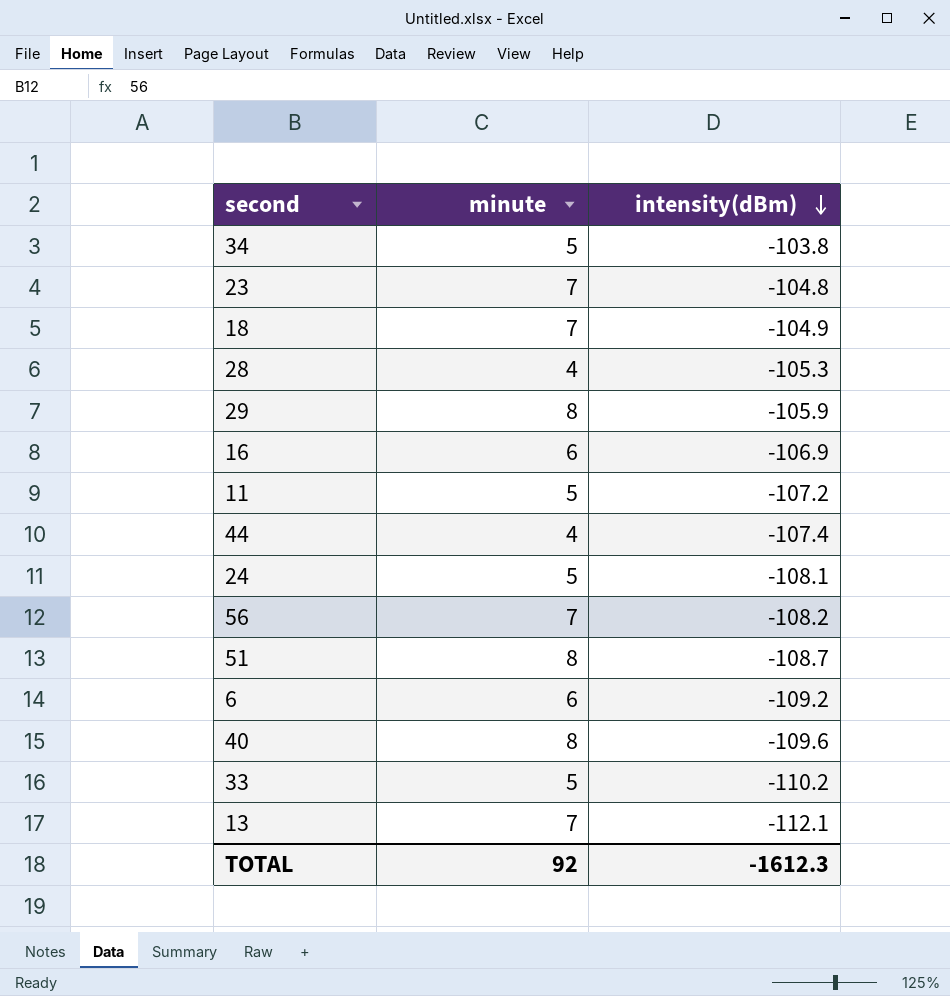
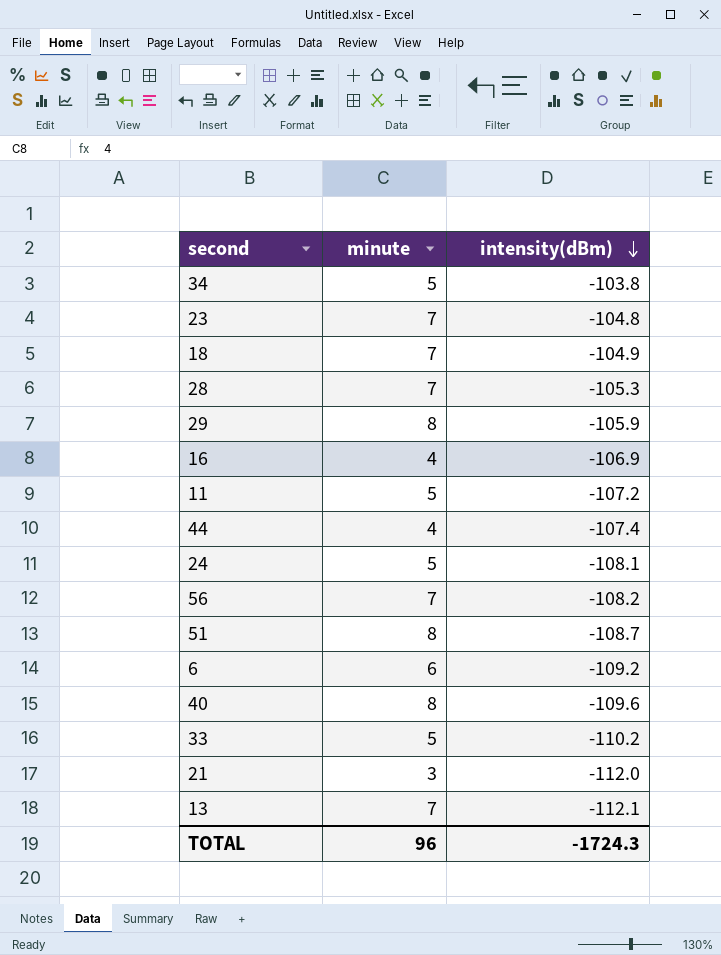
28 | minute: 4 -> 7
16 | minute: 6 -> 4
row 21: none -> 3 | -112.0
TOTAL | minute: 92 -> 96
TOTAL | intensity(dBm): -1612.3 -> -1724.3

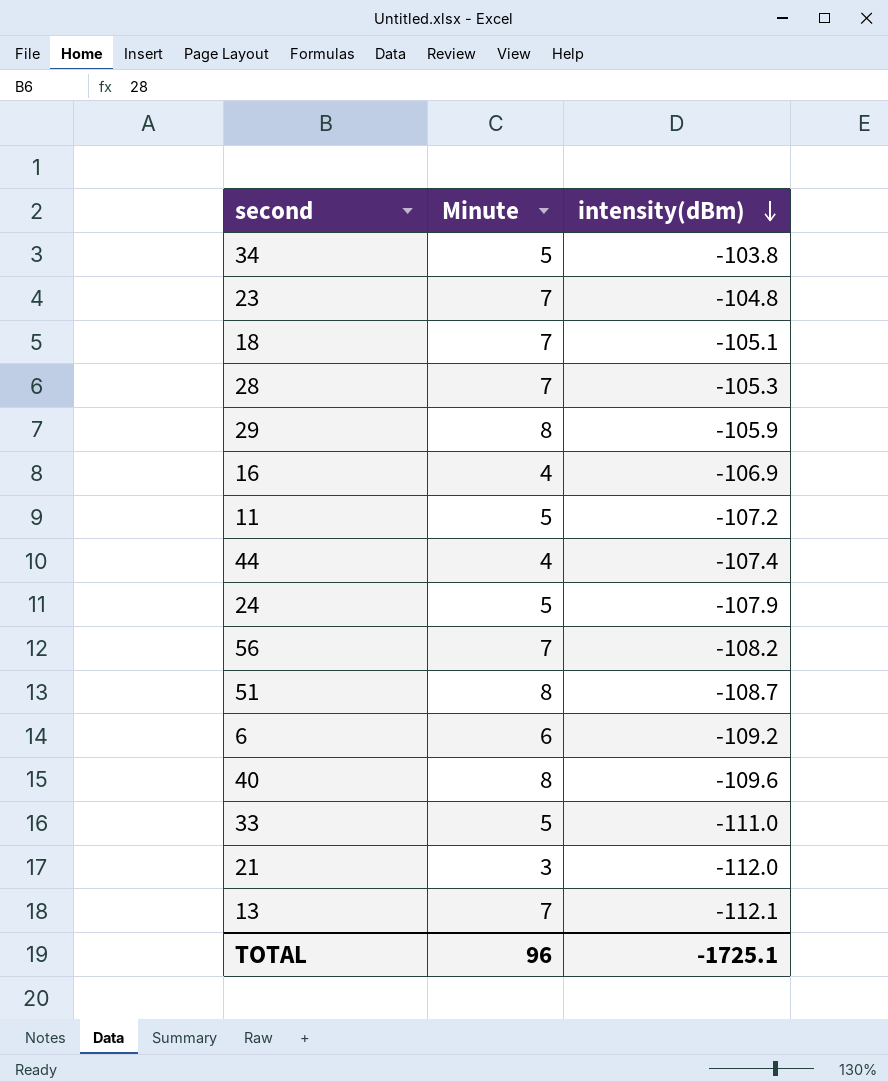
column name: minute -> Minute
18 | intensity(dBm): -104.9 -> -105.1
24 | intensity(dBm): -108.1 -> -107.9
33 | intensity(dBm): -110.2 -> -111.0
TOTAL | intensity(dBm): -1724.3 -> -1725.1

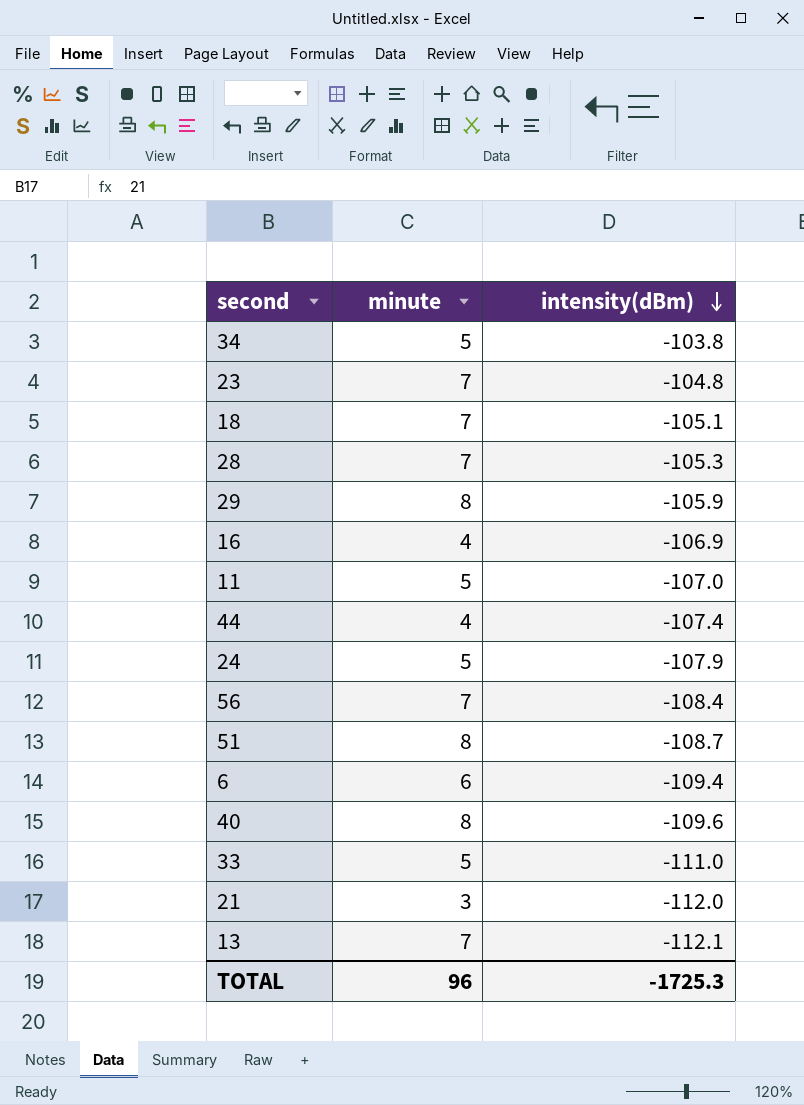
column name: Minute -> minute
11 | intensity(dBm): -107.2 -> -107.0
56 | intensity(dBm): -108.2 -> -108.4
6 | intensity(dBm): -109.2 -> -109.4
TOTAL | intensity(dBm): -1725.1 -> -1725.3

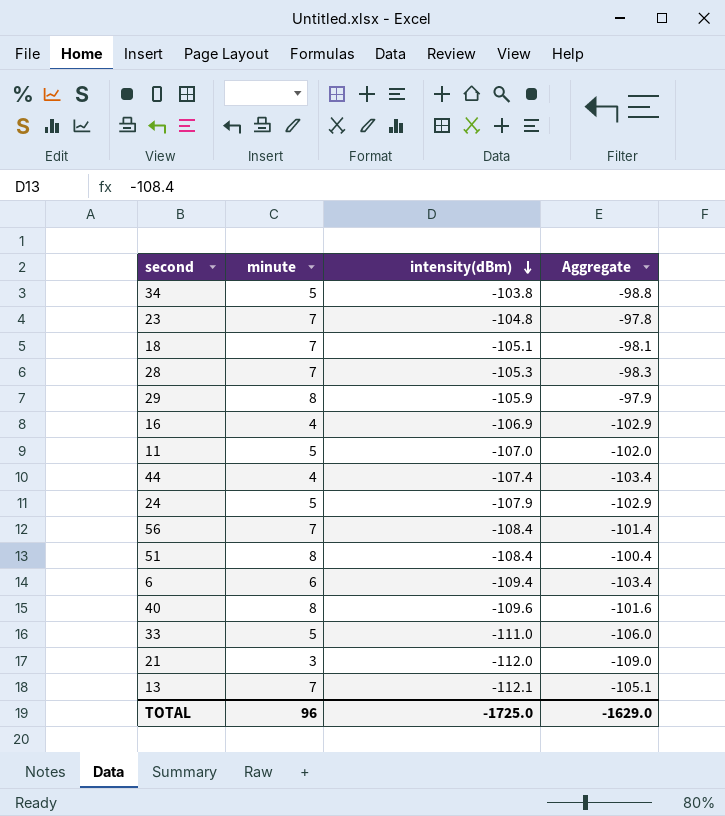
column Aggregate | formula: none -> [minute] + [intensity(dBm)]
51 | intensity(dBm): -108.7 -> -108.4
TOTAL | intensity(dBm): -1725.3 -> -1725.0

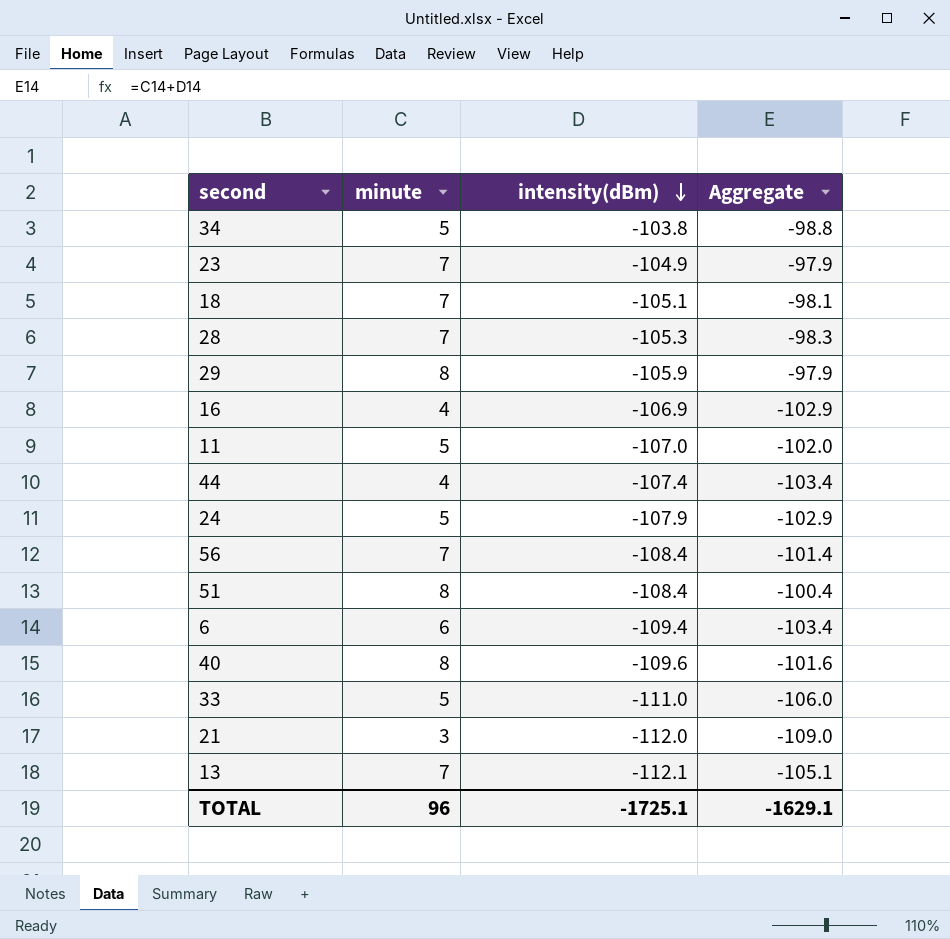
23 | intensity(dBm): -104.8 -> -104.9
23 | Aggregate: -97.8 -> -97.9
TOTAL | intensity(dBm): -1725.0 -> -1725.1
TOTAL | Aggregate: -1629.0 -> -1629.1

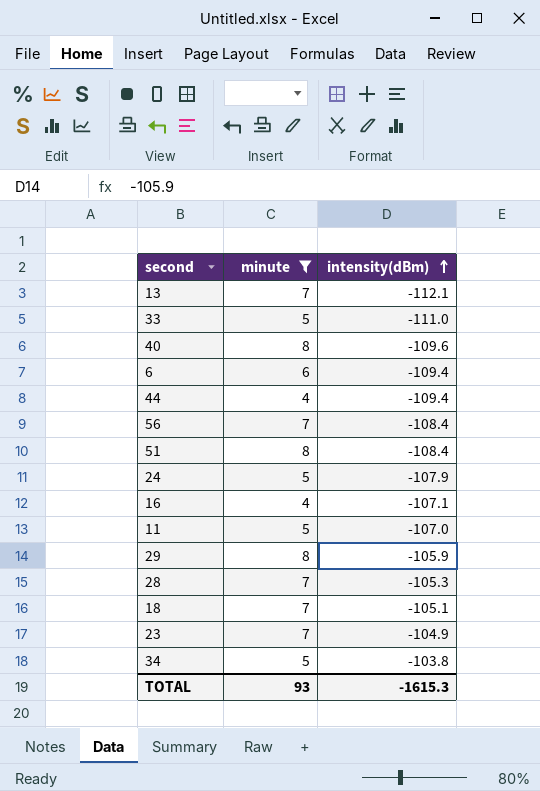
filter: none -> minute != 3
row order: intensity(dBm) descending -> intensity(dBm) ascending
column Aggregate | formula: [minute] + [intensity(dBm)] -> none
44 | intensity(dBm): -107.4 -> -109.4
16 | intensity(dBm): -106.9 -> -107.1
TOTAL | minute: 96 -> 93
TOTAL | intensity(dBm): -1725.1 -> -1615.3

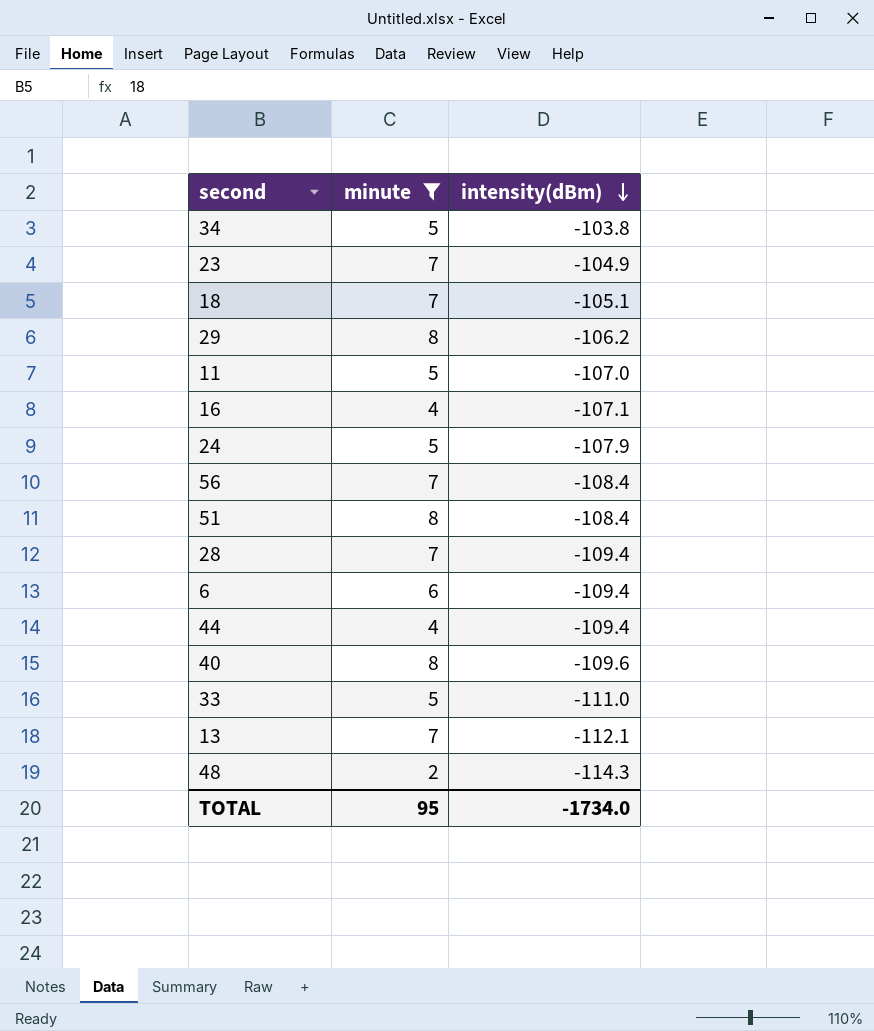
row order: intensity(dBm) ascending -> intensity(dBm) descending
29 | intensity(dBm): -105.9 -> -106.2
28 | intensity(dBm): -105.3 -> -109.4
row 48: none -> 2 | -114.3
TOTAL | minute: 93 -> 95
TOTAL | intensity(dBm): -1615.3 -> -1734.0

